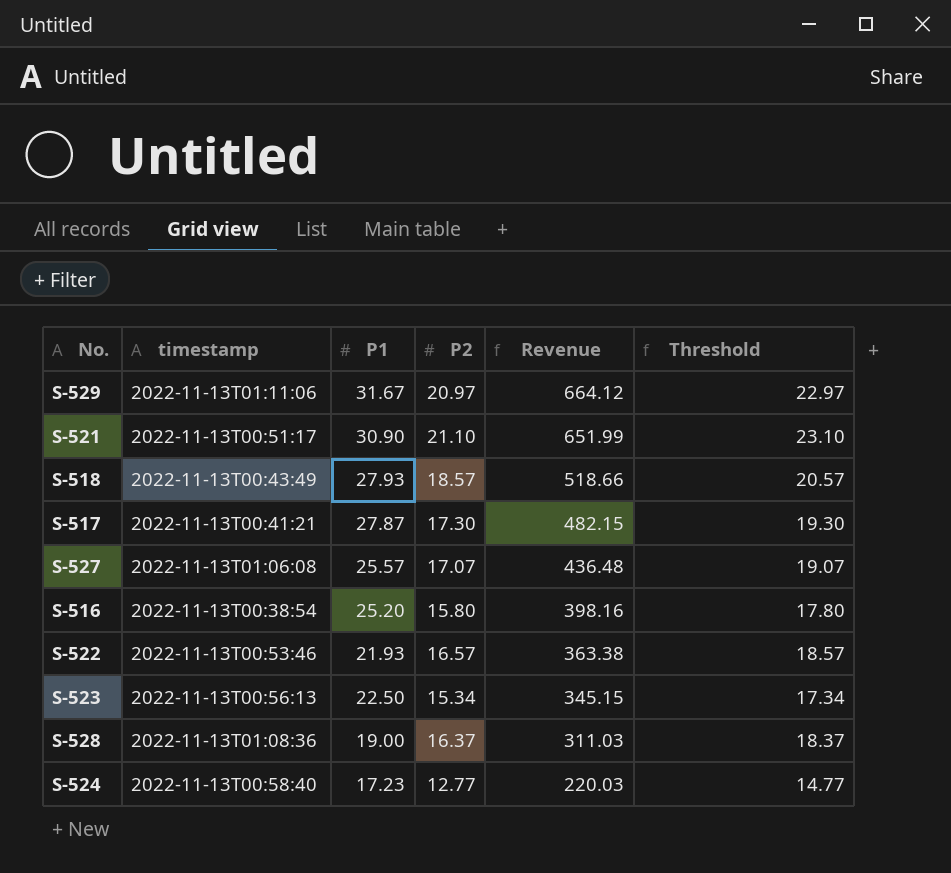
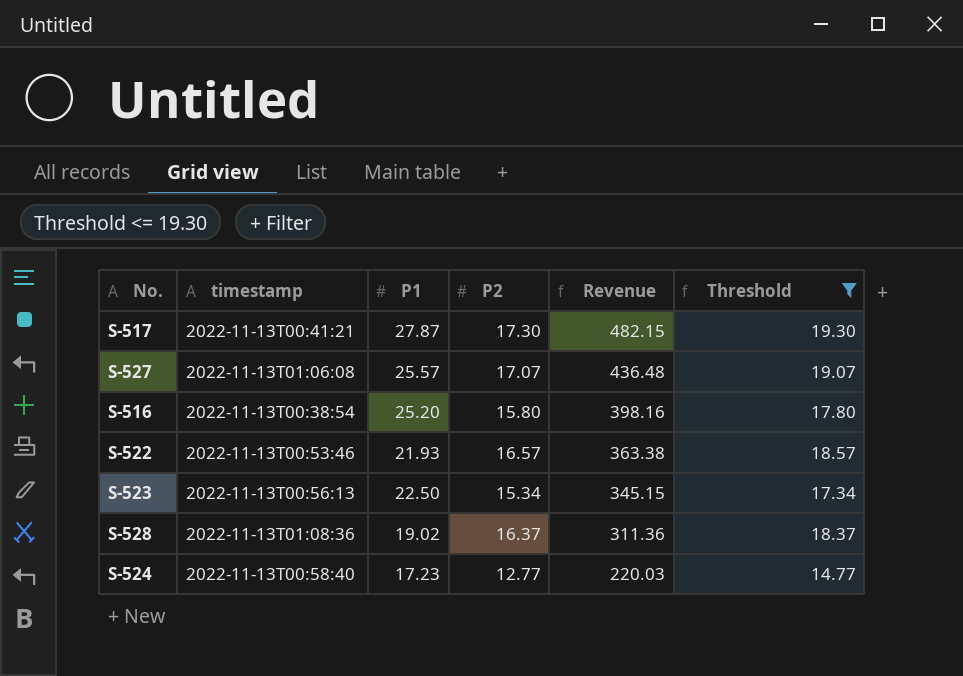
filter: none -> Threshold <= 19.30
S-528 | P1: 19.00 -> 19.02
S-528 | Revenue: 311.03 -> 311.36

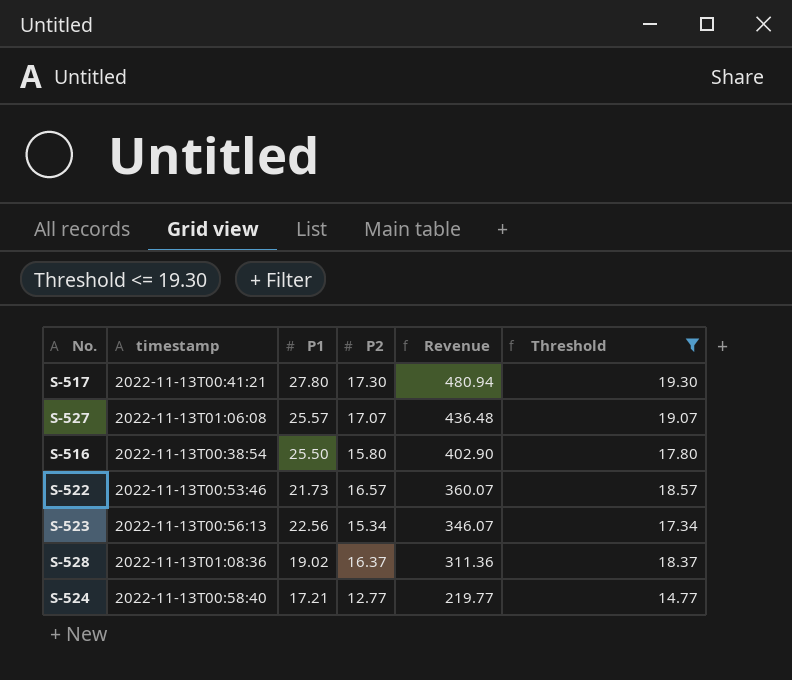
S-517 | P1: 27.87 -> 27.80
S-517 | Revenue: 482.15 -> 480.94
S-516 | P1: 25.20 -> 25.50
S-516 | Revenue: 398.16 -> 402.90
S-522 | P1: 21.93 -> 21.73
S-522 | Revenue: 363.38 -> 360.07
S-523 | P1: 22.50 -> 22.56
S-523 | Revenue: 345.15 -> 346.07
S-524 | P1: 17.23 -> 17.21
S-524 | Revenue: 220.03 -> 219.77

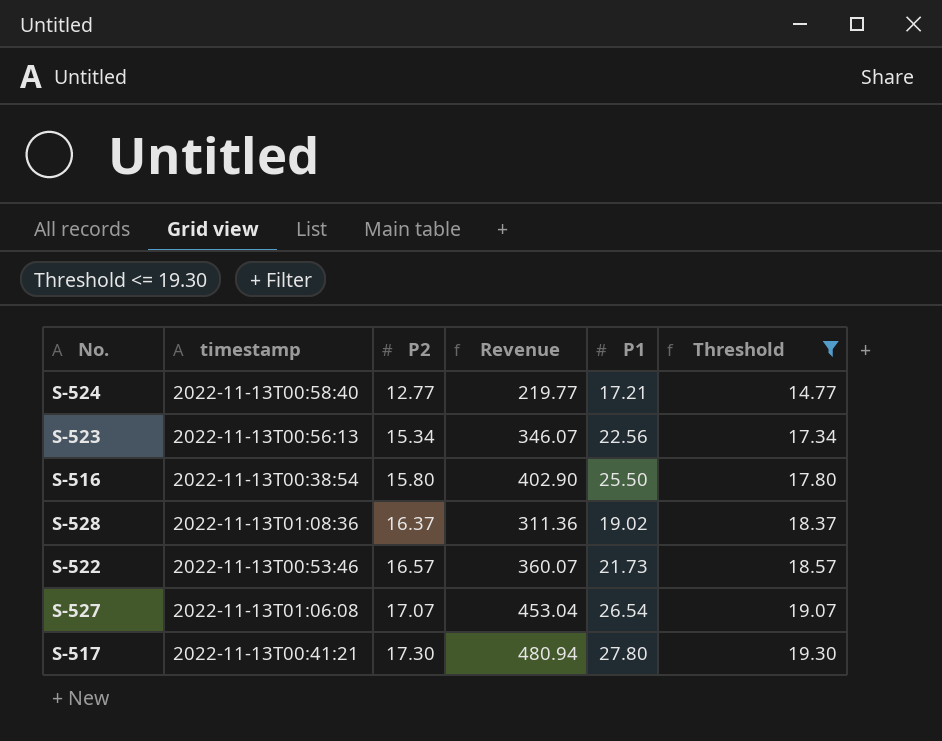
row order: Revenue descending -> P2 ascending
column P1 | position: 3 -> 5
S-527 | Revenue: 436.48 -> 453.04
S-527 | P1: 25.57 -> 26.54

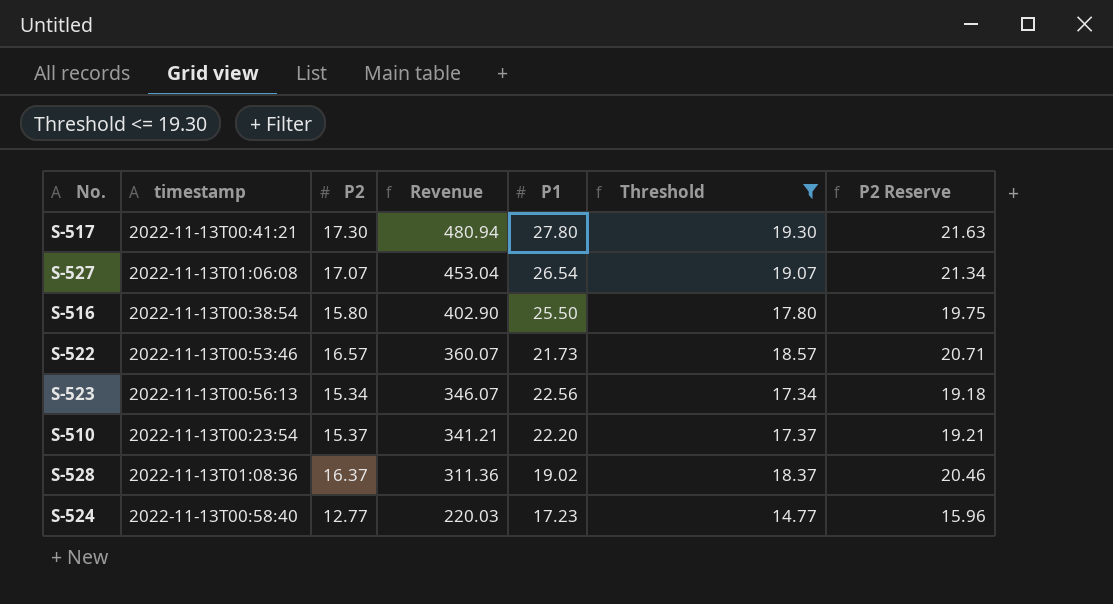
row order: P2 ascending -> Revenue descending
column P2 Reserve | formula: none -> [P2] * 1.25
row S-510: none -> 2022-11-13T00:23:54 | 15.37 | 341.21 | 22.20 | 17.37 | 19.21
S-524 | Revenue: 219.77 -> 220.03
S-524 | P1: 17.21 -> 17.23

